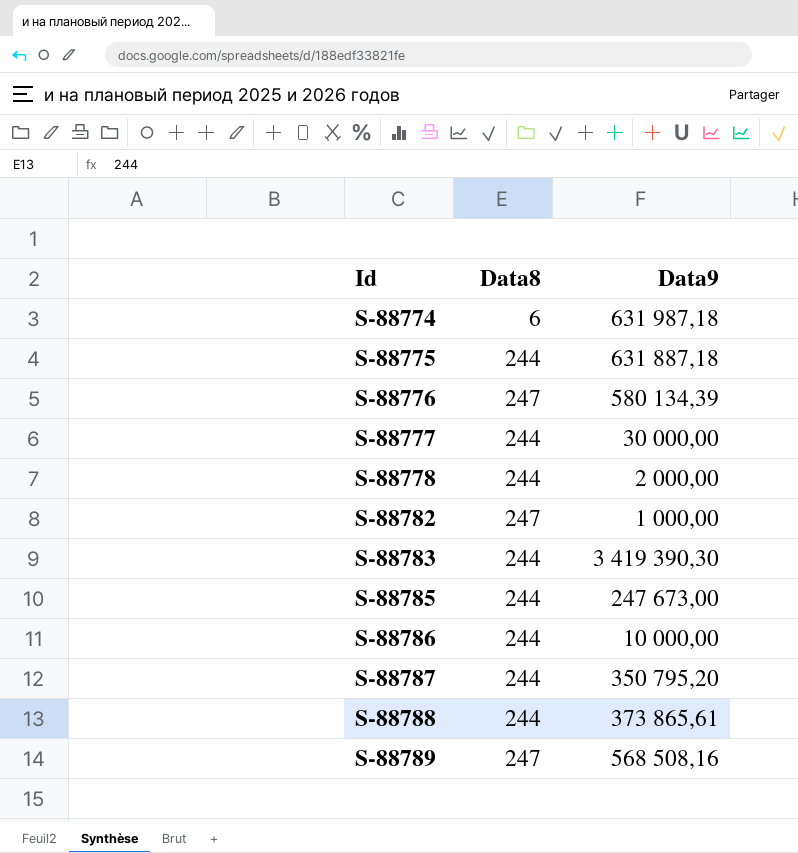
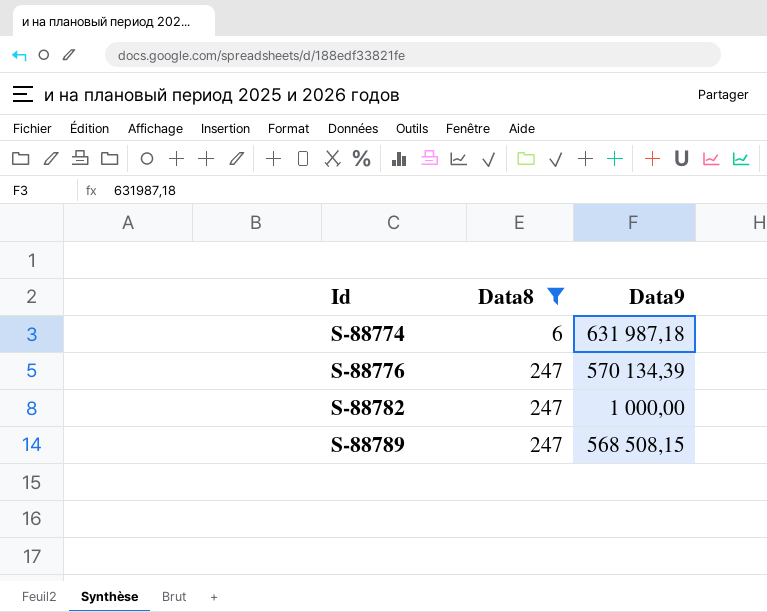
filter: none -> Data8 != 244
S-88776 | Data9: 580 134,39 -> 570 134,39
S-88789 | Data9: 568 508,16 -> 568 508,15

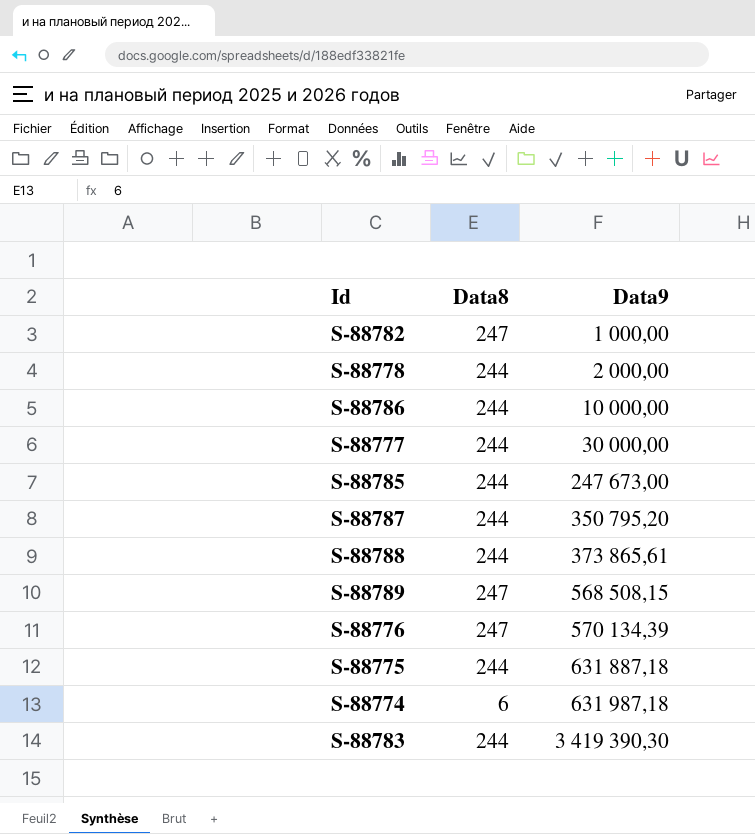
filter: Data8 != 244 -> none
row order: Id ascending -> Data9 ascending

